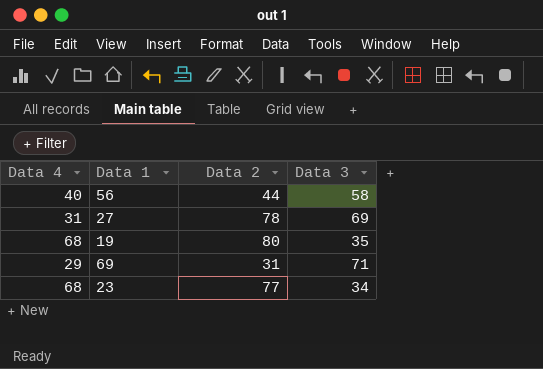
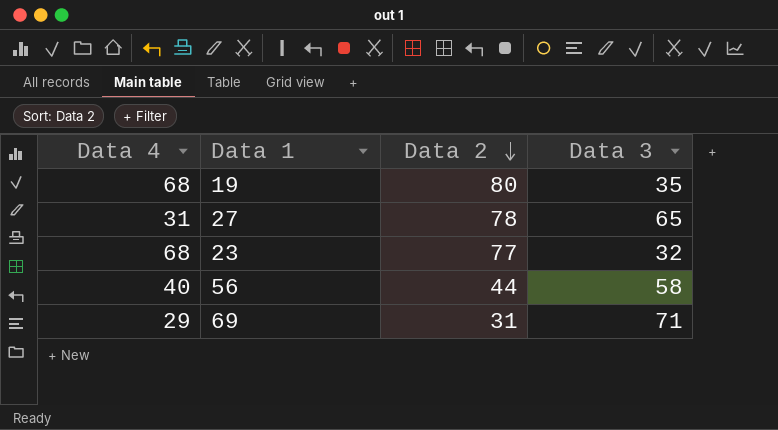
row order: none -> Data 2 descending
27 | Data 3: 69 -> 65
23 | Data 3: 34 -> 32

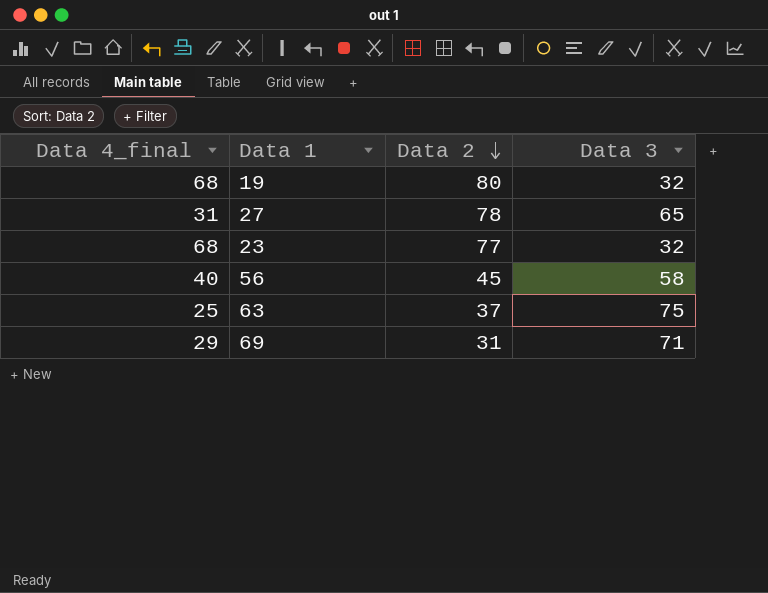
column name: Data 4 -> Data 4_final
19 | Data 3: 35 -> 32
56 | Data 2: 44 -> 45
row 63: none -> 25 | 37 | 75

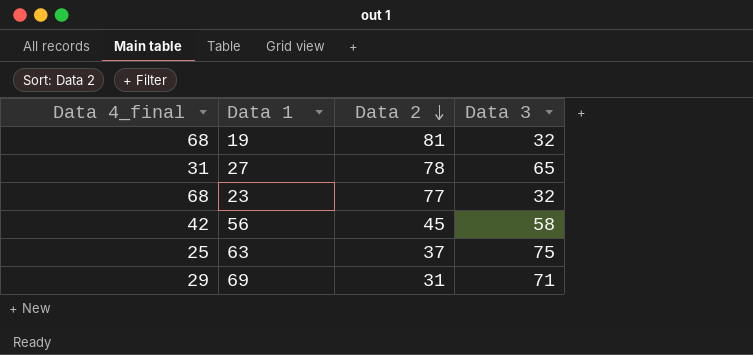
19 | Data 2: 80 -> 81
56 | Data 4_final: 40 -> 42

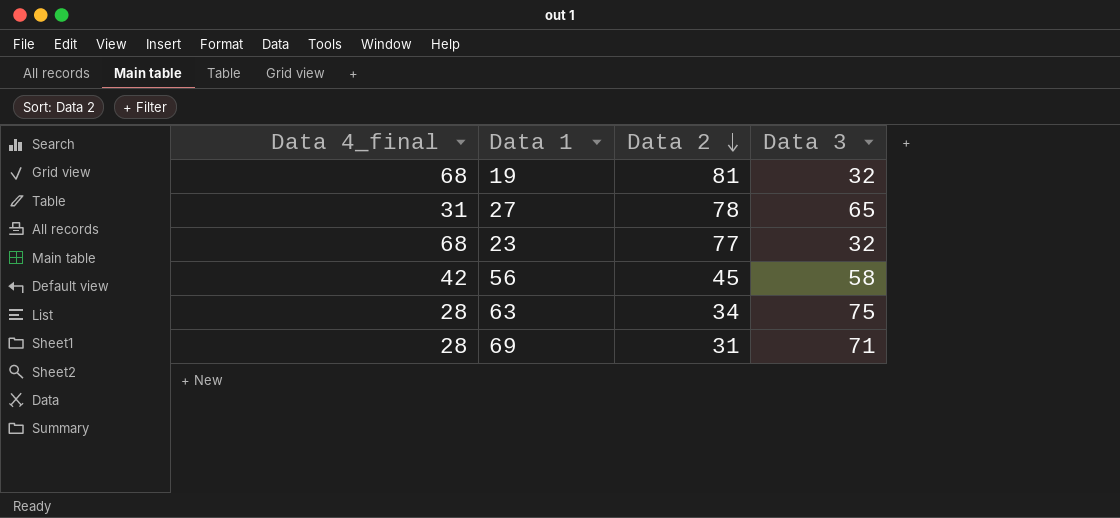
63 | Data 4_final: 25 -> 28
63 | Data 2: 37 -> 34
69 | Data 4_final: 29 -> 28

